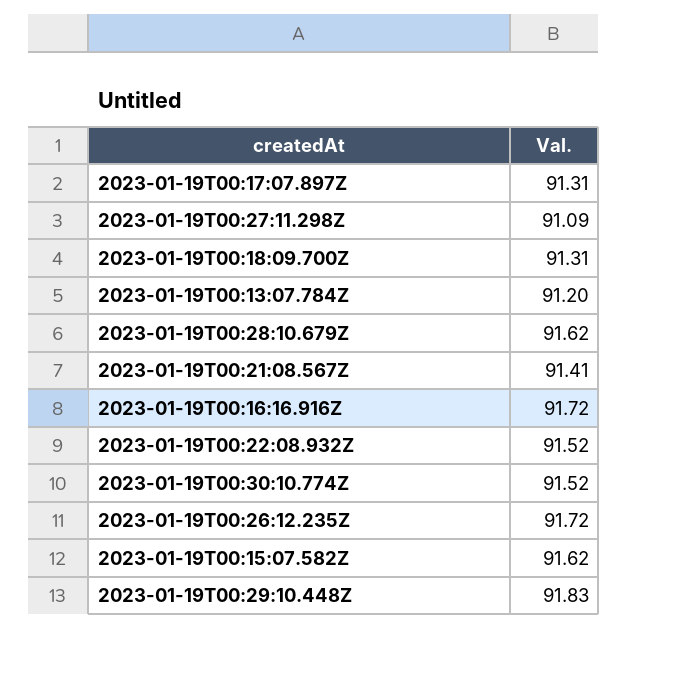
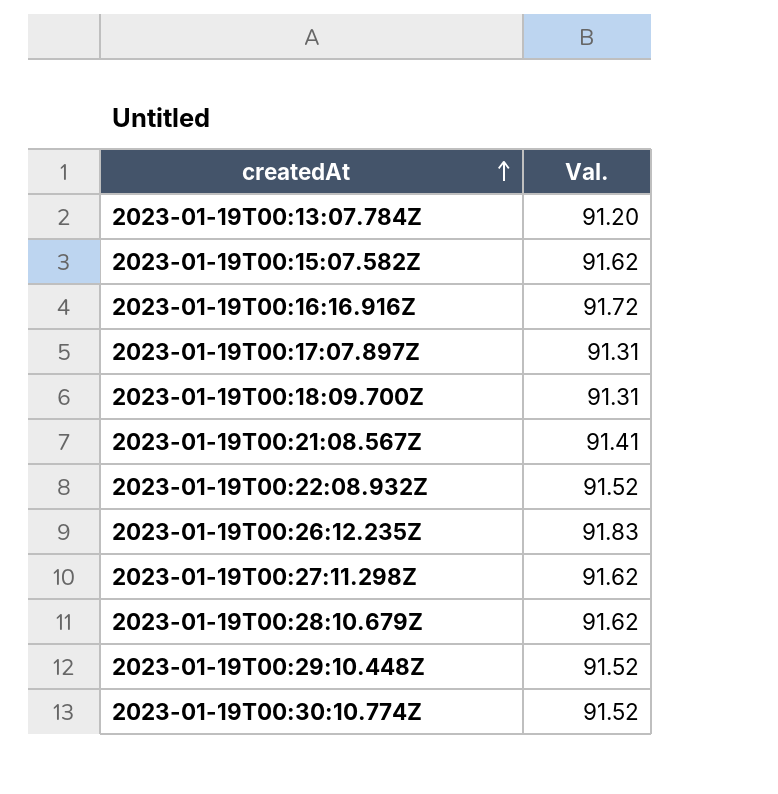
row order: none -> createdAt ascending
2023-01-19T00:26:12.235Z | Val.: 91.72 -> 91.83
2023-01-19T00:27:11.298Z | Val.: 91.09 -> 91.62
2023-01-19T00:29:10.448Z | Val.: 91.83 -> 91.52

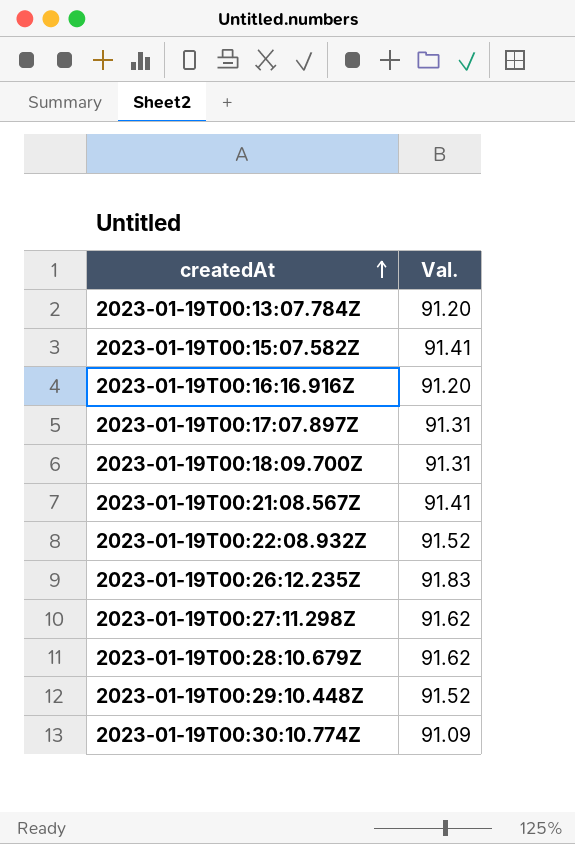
2023-01-19T00:15:07.582Z | Val.: 91.62 -> 91.41
2023-01-19T00:16:16.916Z | Val.: 91.72 -> 91.20
2023-01-19T00:30:10.774Z | Val.: 91.52 -> 91.09

